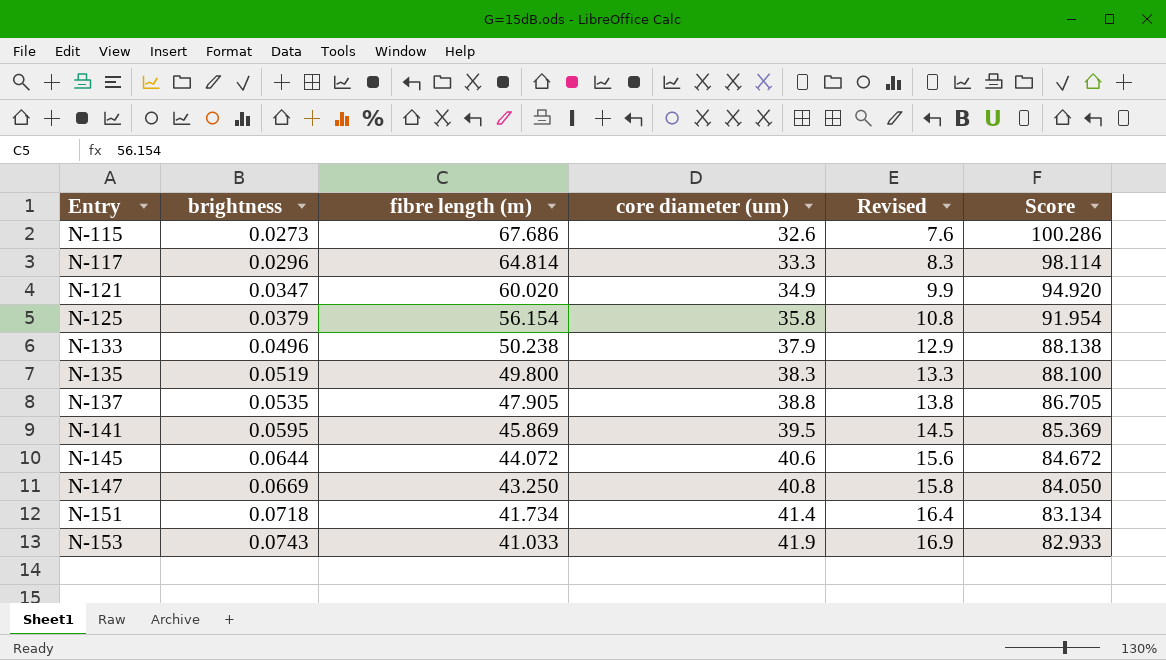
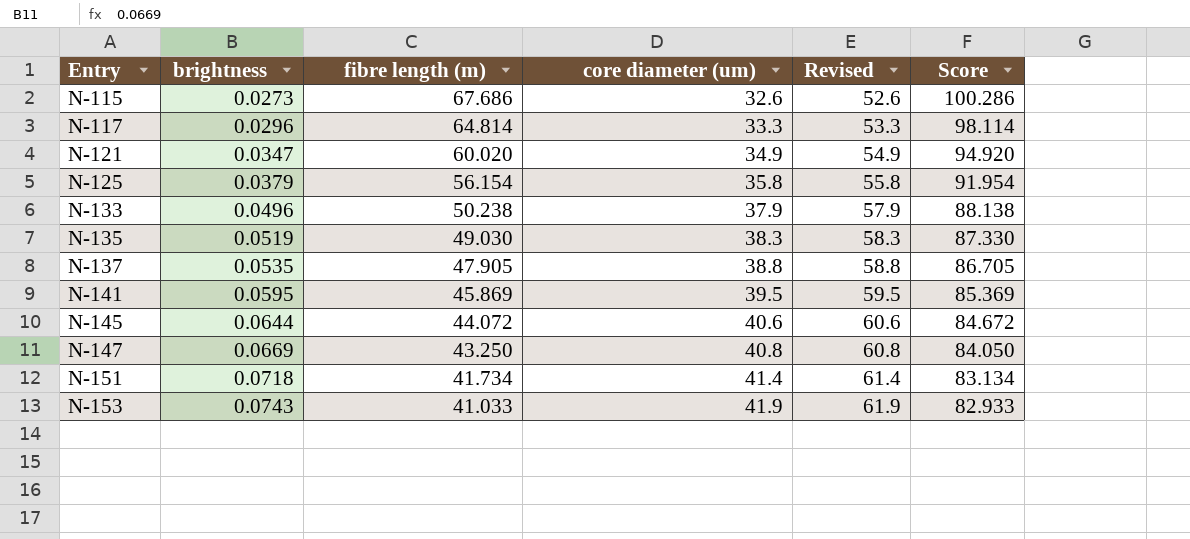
column Revised | formula: [core diameter (um)] - 25 -> [core diameter (um)] + 20
N-135 | fibre length (m): 49.800 -> 49.030
N-135 | Score: 88.100 -> 87.330

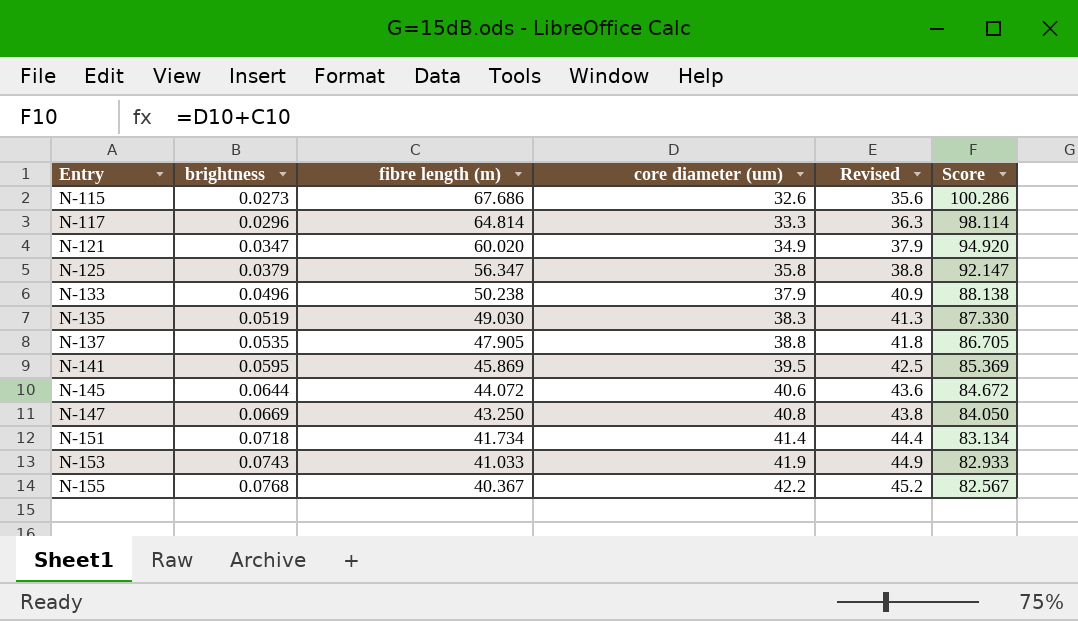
column Revised | formula: [core diameter (um)] + 20 -> [core diameter (um)] + 3
N-125 | fibre length (m): 56.154 -> 56.347
N-125 | Score: 91.954 -> 92.147
row N-155: none -> 0.0768 | 40.367 | 42.2 | 45.2 | 82.567

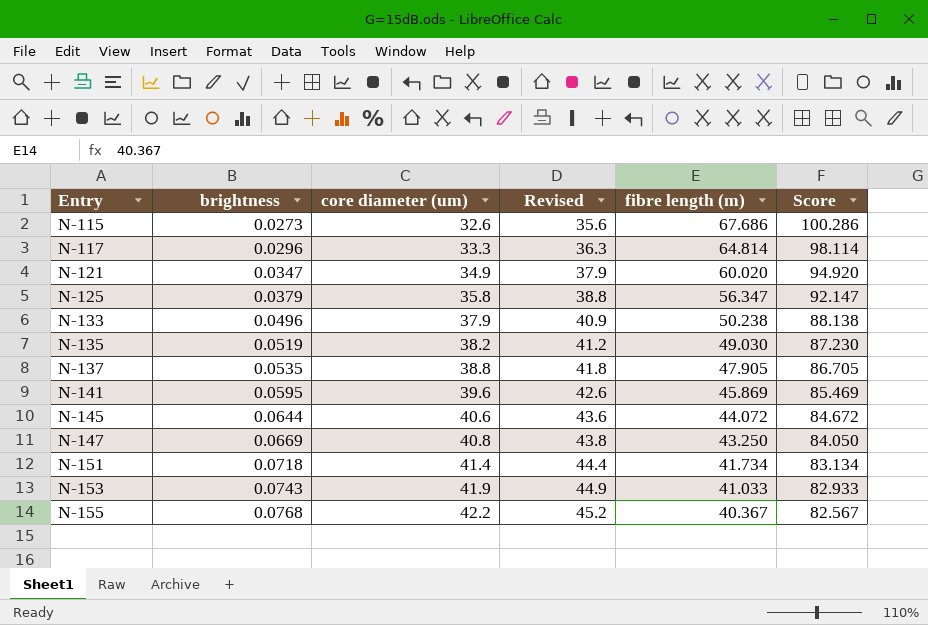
column fibre length (m) | position: 3 -> 5
N-135 | core diameter (um): 38.3 -> 38.2
N-135 | Revised: 41.3 -> 41.2
N-135 | Score: 87.330 -> 87.230
N-141 | core diameter (um): 39.5 -> 39.6
N-141 | Revised: 42.5 -> 42.6
N-141 | Score: 85.369 -> 85.469

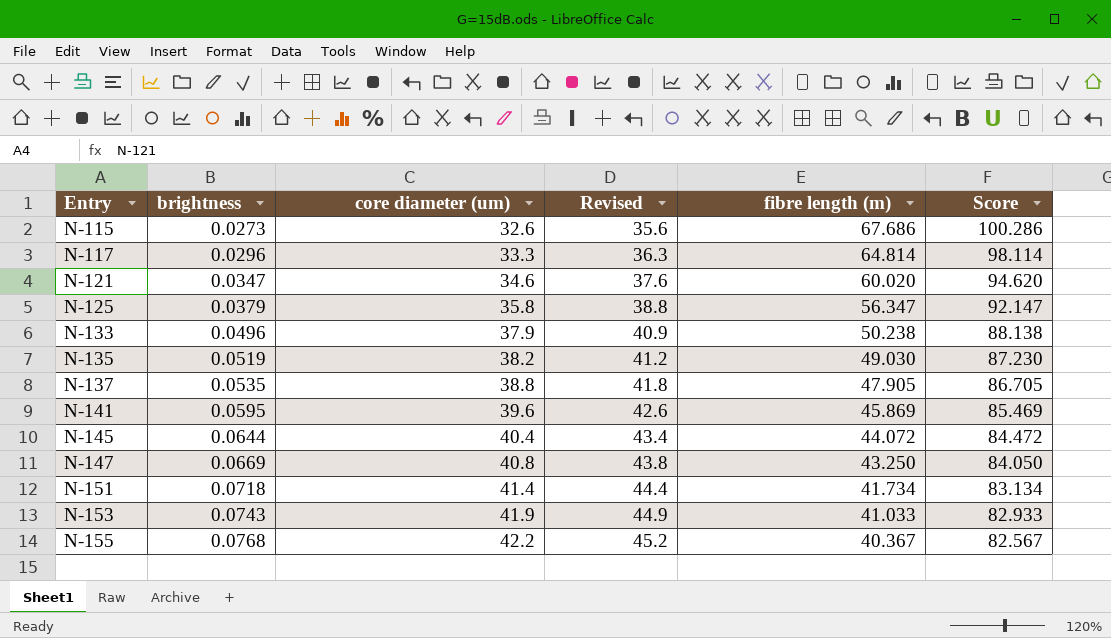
N-121 | core diameter (um): 34.9 -> 34.6
N-121 | Revised: 37.9 -> 37.6
N-121 | Score: 94.920 -> 94.620
N-145 | core diameter (um): 40.6 -> 40.4
N-145 | Revised: 43.6 -> 43.4
N-145 | Score: 84.672 -> 84.472

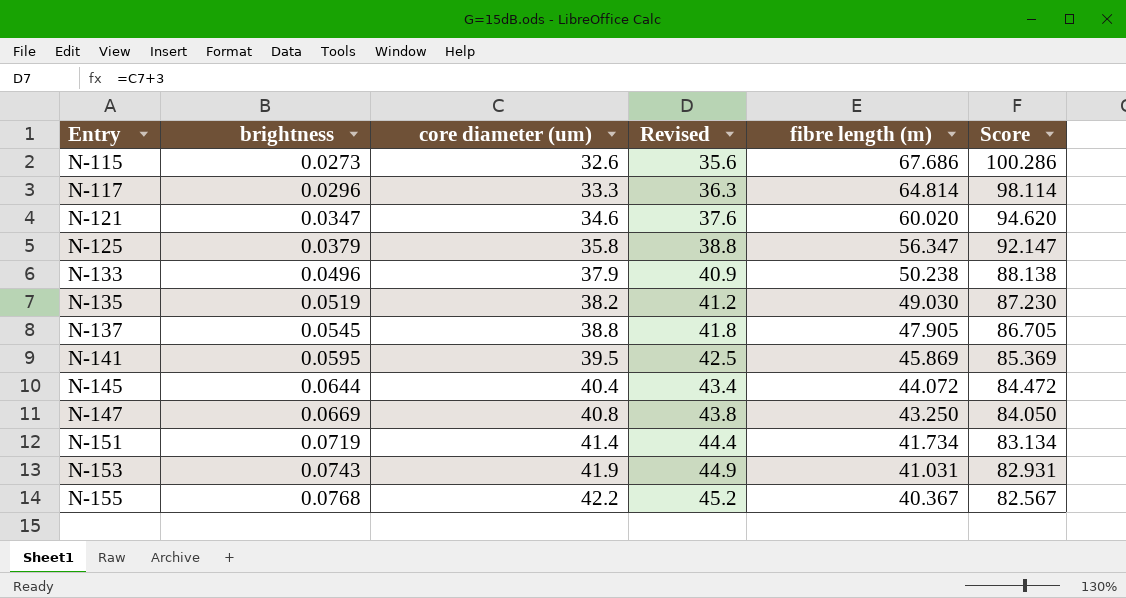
N-137 | brightness: 0.0535 -> 0.0545
N-141 | core diameter (um): 39.6 -> 39.5
N-141 | Revised: 42.6 -> 42.5
N-141 | Score: 85.469 -> 85.369
N-151 | brightness: 0.0718 -> 0.0719
N-153 | fibre length (m): 41.033 -> 41.031
N-153 | Score: 82.933 -> 82.931

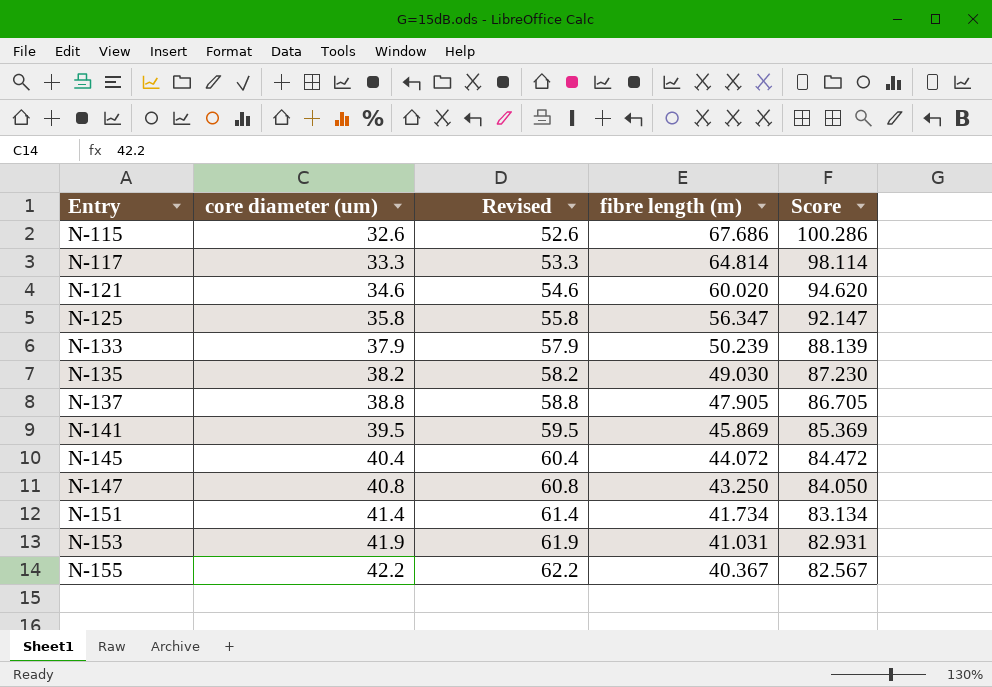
column brightness | position: 2 -> none
column Revised | formula: [core diameter (um)] + 3 -> [core diameter (um)] + 20
N-133 | fibre length (m): 50.238 -> 50.239
N-133 | Score: 88.138 -> 88.139

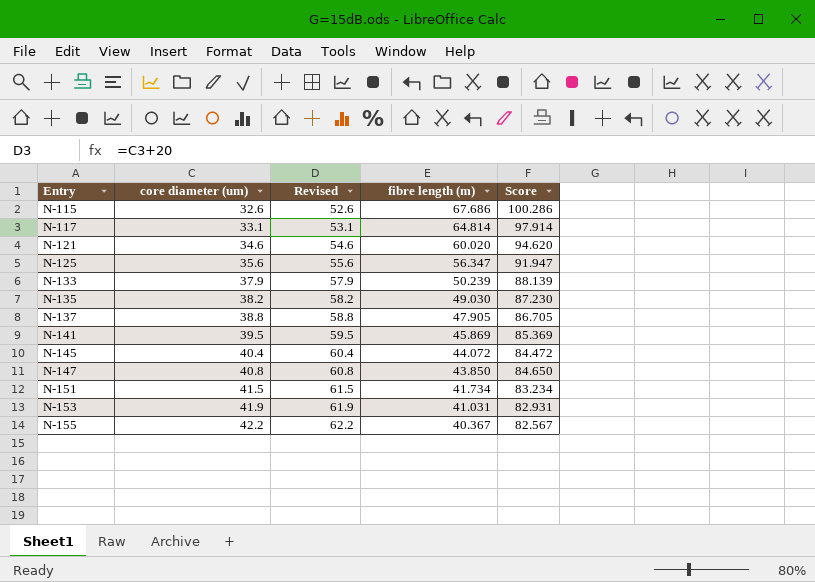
N-117 | core diameter (um): 33.3 -> 33.1
N-117 | Revised: 53.3 -> 53.1
N-117 | Score: 98.114 -> 97.914
N-125 | core diameter (um): 35.8 -> 35.6
N-125 | Revised: 55.8 -> 55.6
N-125 | Score: 92.147 -> 91.947
N-147 | fibre length (m): 43.250 -> 43.850
N-147 | Score: 84.050 -> 84.650
N-151 | core diameter (um): 41.4 -> 41.5
N-151 | Revised: 61.4 -> 61.5
N-151 | Score: 83.134 -> 83.234

